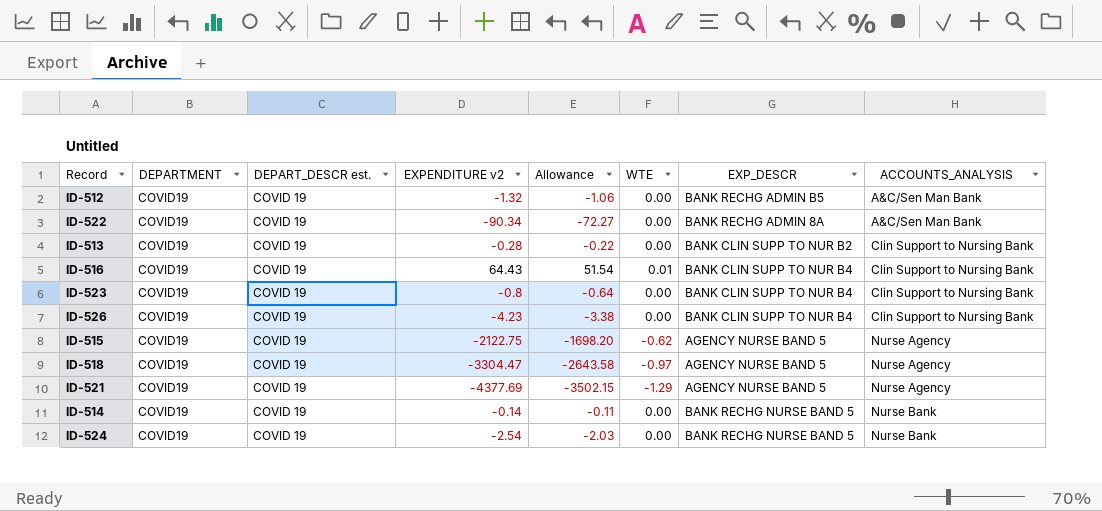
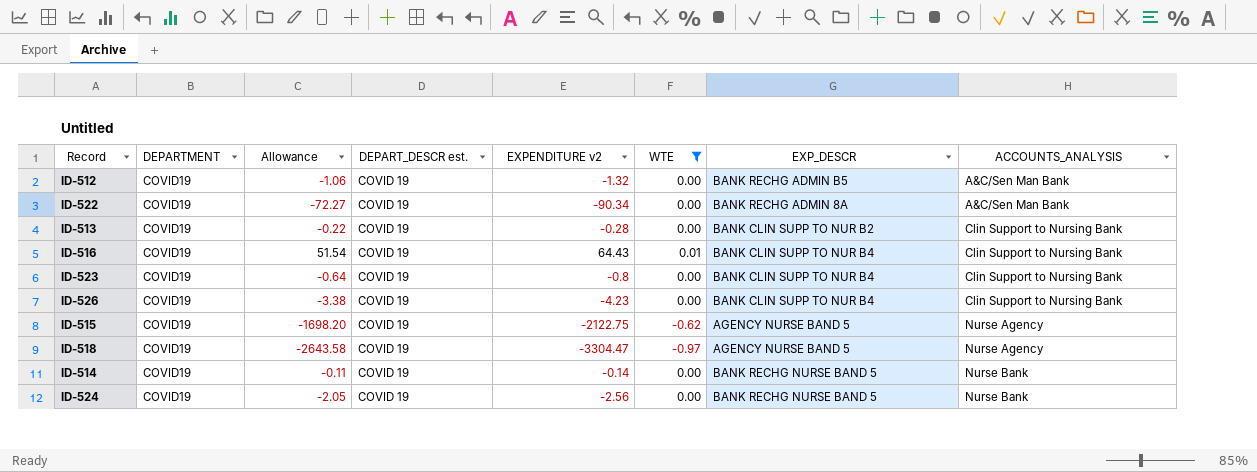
filter: none -> WTE != -1.29
column Allowance | position: 5 -> 3
ID-524 | Allowance: -2.03 -> -2.05
ID-524 | EXPENDITURE v2: -2.54 -> -2.56

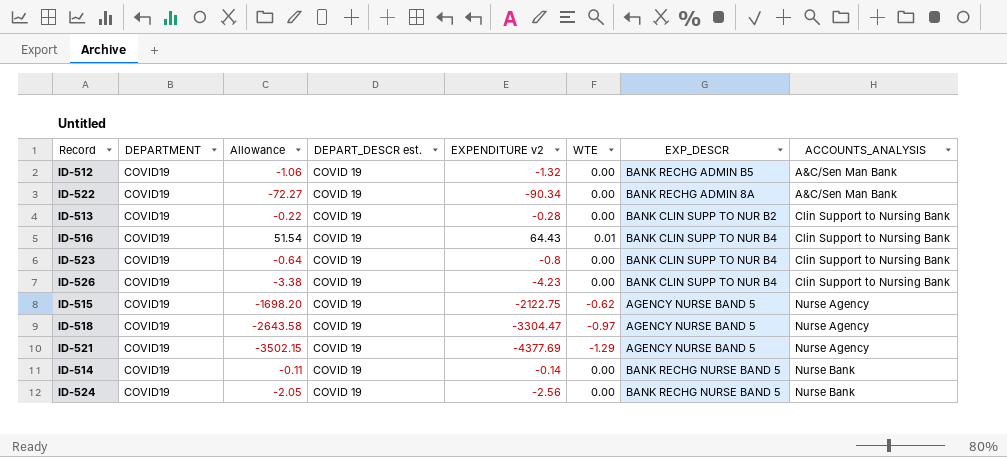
filter: WTE != -1.29 -> none

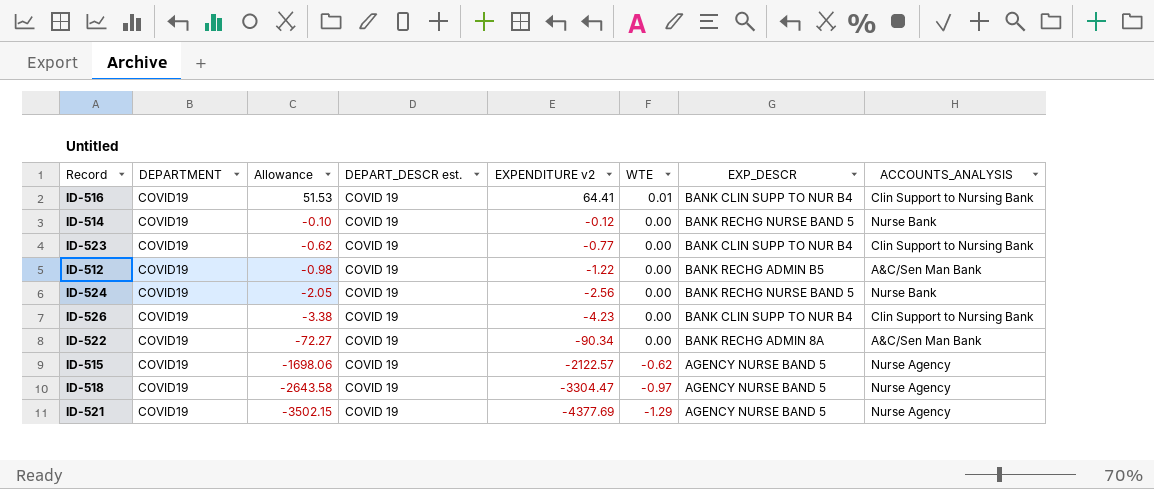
row order: ACCOUNTS_ANALYSIS ascending -> Allowance descending
row ID-513: COVID19 | -0.22 | COVID 19 | -0.28 | 0.00 | BANK CLIN SUPP TO NUR B2 | Clin Support to Nursing Bank -> none
ID-516 | Allowance: 51.54 -> 51.53
ID-516 | EXPENDITURE v2: 64.43 -> 64.41
ID-514 | Allowance: -0.11 -> -0.10
ID-514 | EXPENDITURE v2: -0.14 -> -0.12
ID-523 | Allowance: -0.64 -> -0.62
ID-523 | EXPENDITURE v2: -0.8 -> -0.77
ID-512 | Allowance: -1.06 -> -0.98
ID-512 | EXPENDITURE v2: -1.32 -> -1.22
ID-515 | Allowance: -1698.20 -> -1698.06
ID-515 | EXPENDITURE v2: -2122.75 -> -2122.57

